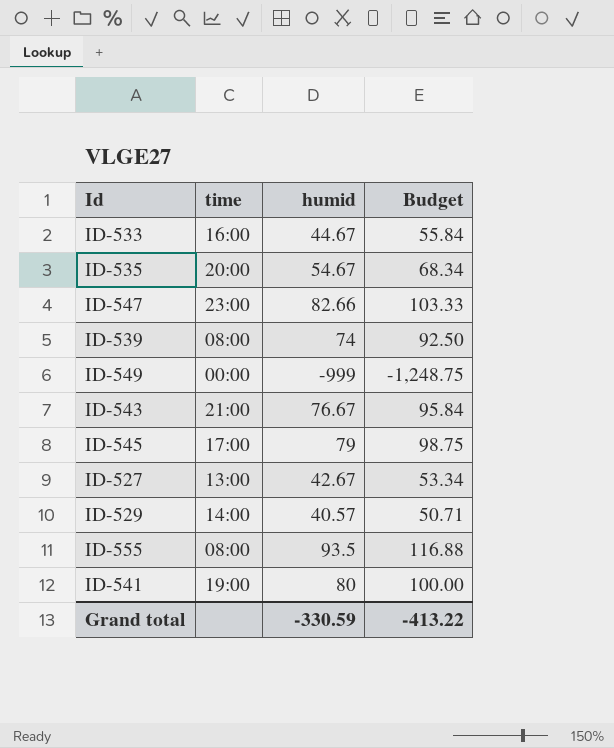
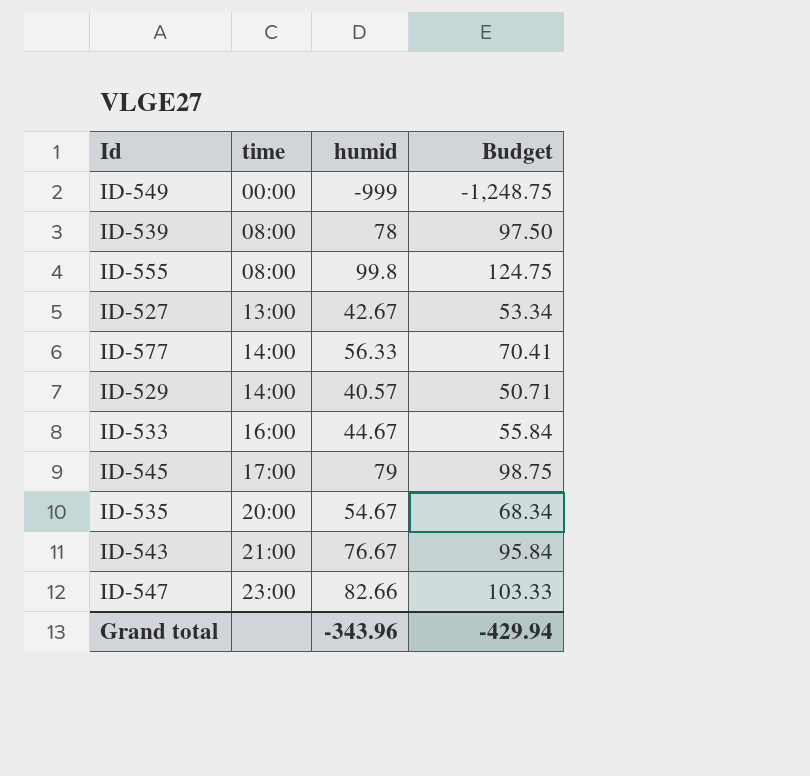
row order: none -> time ascending
row ID-541: 19:00 | 80 | 100.00 -> none
ID-539 | humid: 74 -> 78
ID-539 | Budget: 92.50 -> 97.50
ID-555 | humid: 93.5 -> 99.8
ID-555 | Budget: 116.88 -> 124.75
row ID-577: none -> 14:00 | 56.33 | 70.41
Grand total | humid: -330.59 -> -343.96
Grand total | Budget: -413.22 -> -429.94

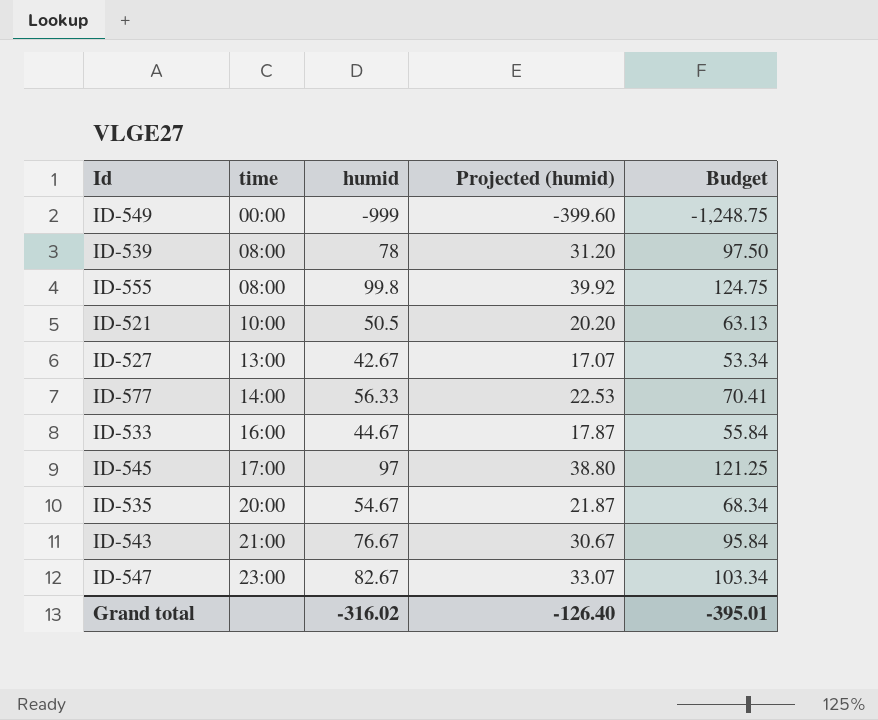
column Projected (humid) | formula: none -> [humid] * 0.4
row ID-529: 14:00 | 40.57 | 50.71 -> none
row ID-521: none -> 10:00 | 50.5 | 20.20 | 63.13
ID-545 | humid: 79 -> 97
ID-545 | Budget: 98.75 -> 121.25
ID-547 | humid: 82.66 -> 82.67
ID-547 | Budget: 103.33 -> 103.34
Grand total | humid: -343.96 -> -316.02
Grand total | Budget: -429.94 -> -395.01

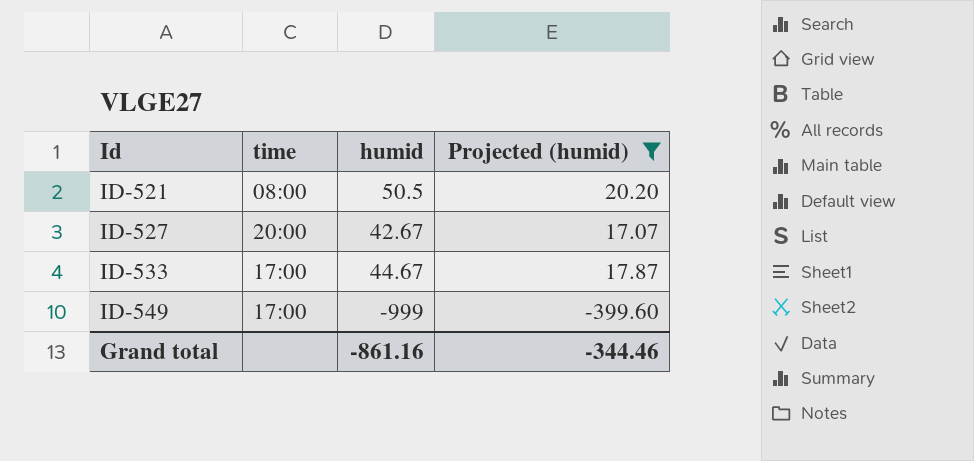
filter: none -> Projected (humid) <= 20.20
row order: time ascending -> Id ascending
column Budget | formula: [humid] * 1.25 -> none
ID-521 | time: 10:00 -> 08:00
ID-527 | time: 13:00 -> 20:00
ID-533 | time: 16:00 -> 17:00
ID-549 | time: 00:00 -> 17:00
Grand total | humid: -316.02 -> -861.16
Grand total | Projected (humid): -126.40 -> -344.46

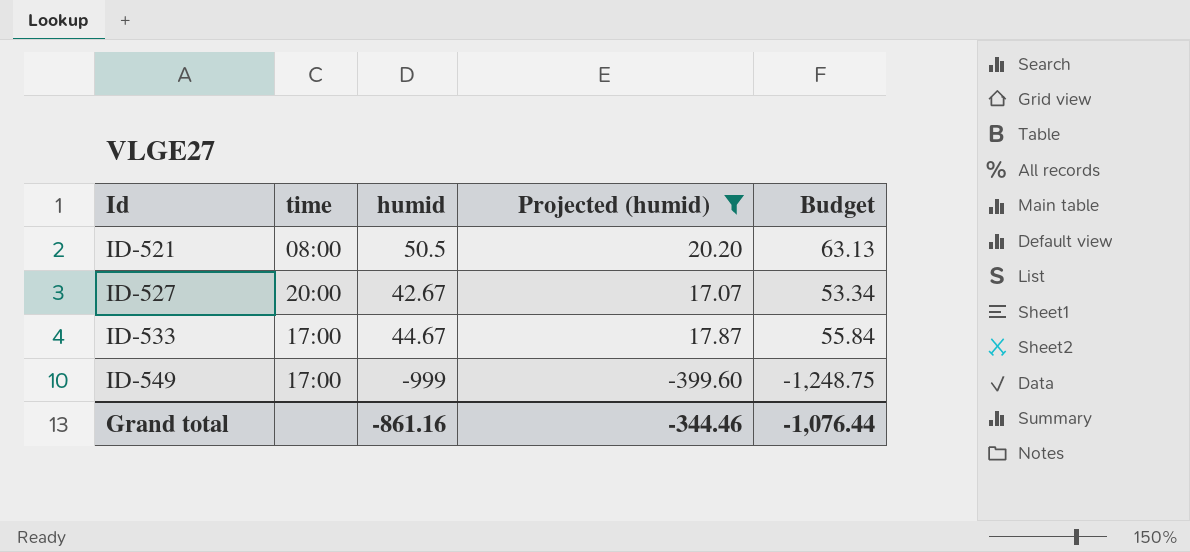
column Budget | formula: none -> [humid] * 1.25

